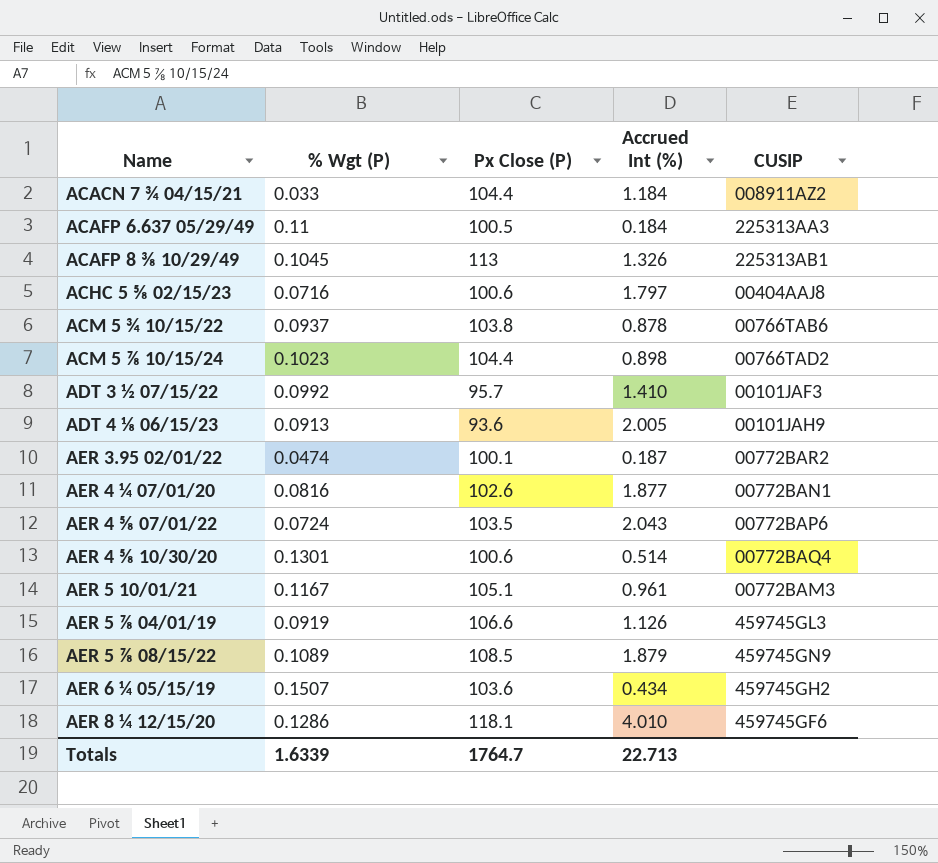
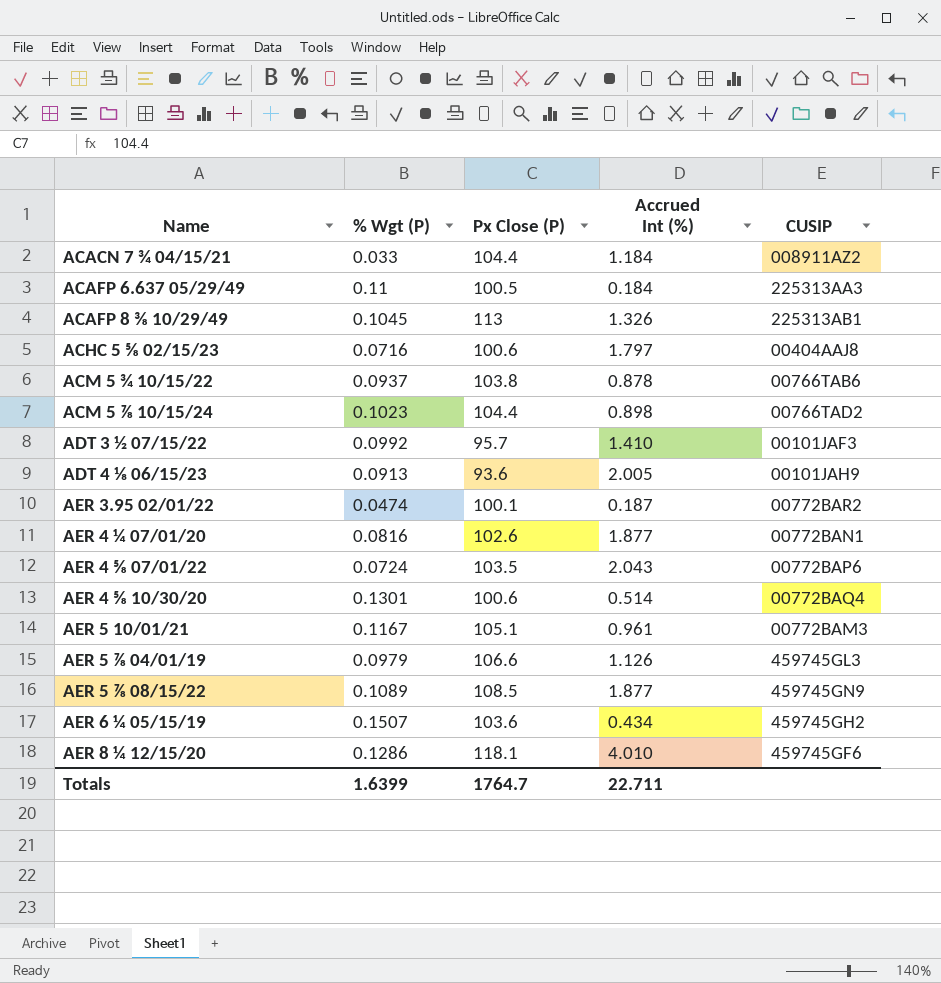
AER 5 ⅞ 04/01/19 | % Wgt (P): 0.0919 -> 0.0979
AER 5 ⅞ 08/15/22 | Accrued Int (%): 1.879 -> 1.877
Totals | % Wgt (P): 1.6339 -> 1.6399
Totals | Accrued Int (%): 22.713 -> 22.711

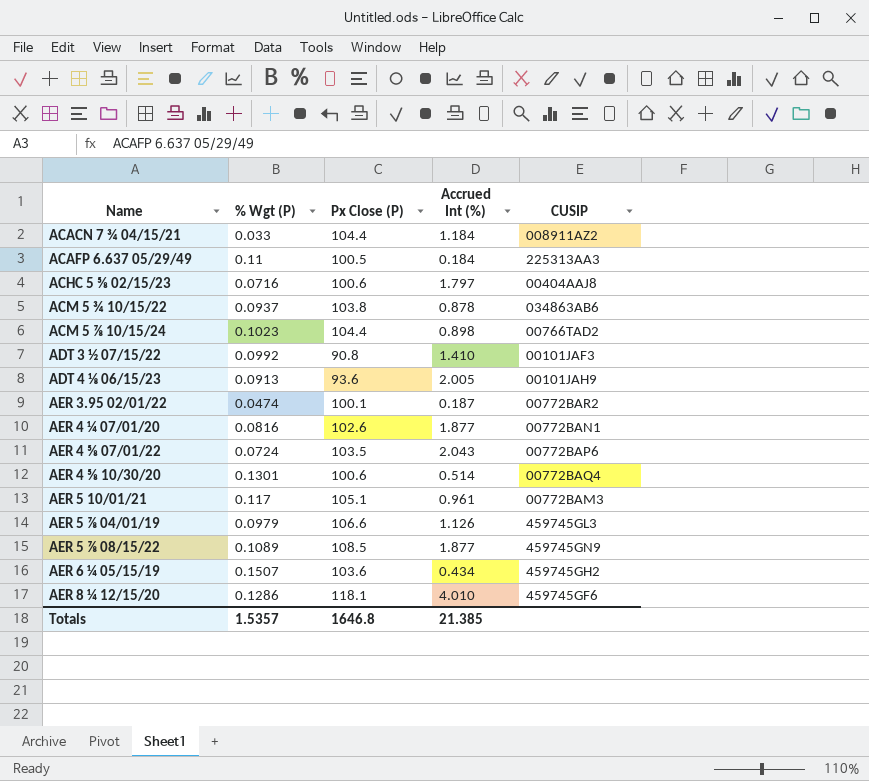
row ACAFP 8 ⅜ 10/29/49: 0.1045 | 113 | 1.326 | 225313AB1 -> none
ACM 5 ¾ 10/15/22 | CUSIP: 00766TAB6 -> 034863AB6
ADT 3 ½ 07/15/22 | Px Close (P): 95.7 -> 90.8
AER 5 10/01/21 | % Wgt (P): 0.1167 -> 0.117
Totals | % Wgt (P): 1.6399 -> 1.5357
Totals | Px Close (P): 1764.7 -> 1646.8
Totals | Accrued Int (%): 22.711 -> 21.385

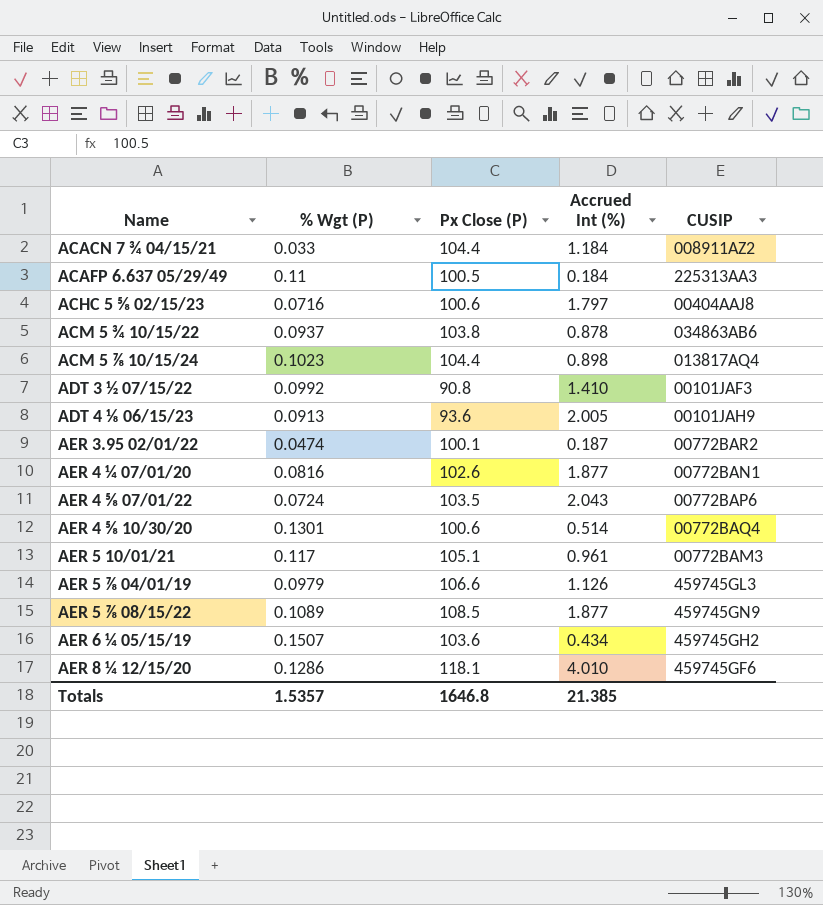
ACM 5 ⅞ 10/15/24 | CUSIP: 00766TAD2 -> 013817AQ4

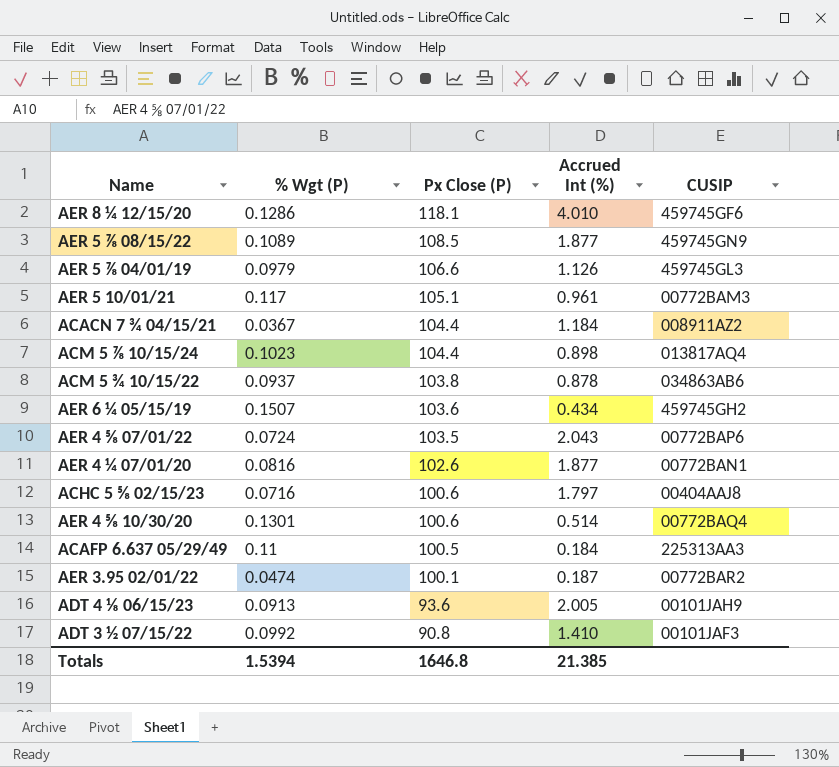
row order: none -> Px Close (P) descending
ACACN 7 ¾ 04/15/21 | % Wgt (P): 0.033 -> 0.0367
Totals | % Wgt (P): 1.5357 -> 1.5394

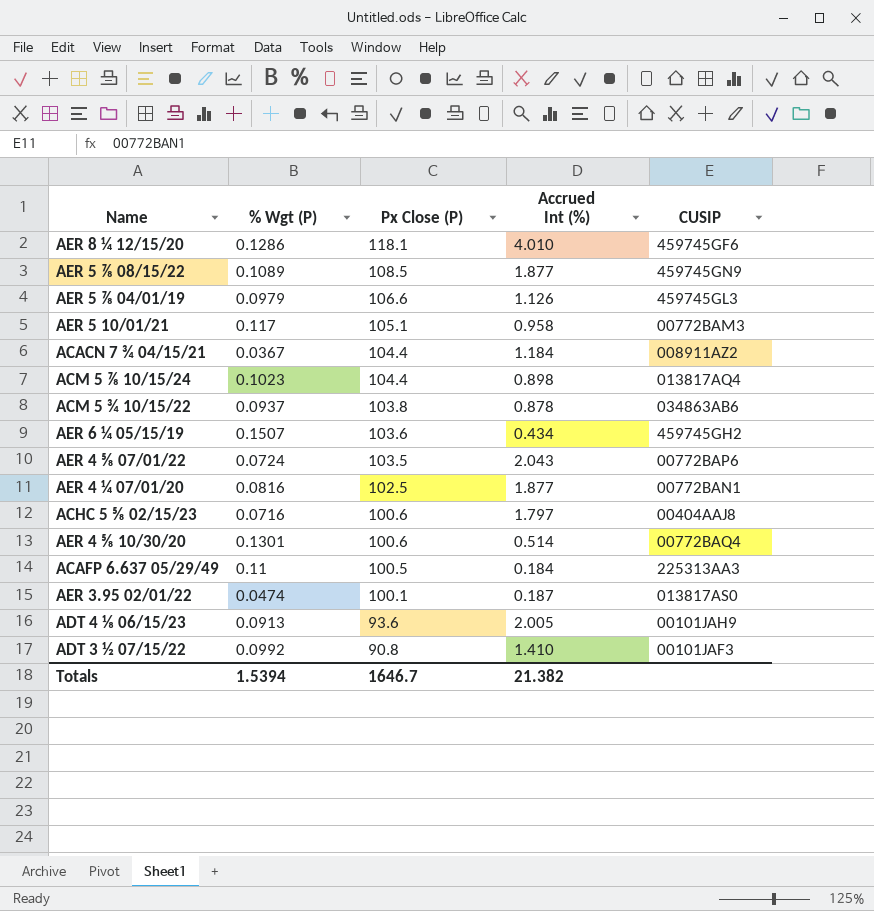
AER 5 10/01/21 | Accrued Int (%): 0.961 -> 0.958
AER 4 ¼ 07/01/20 | Px Close (P): 102.6 -> 102.5
AER 3.95 02/01/22 | CUSIP: 00772BAR2 -> 013817AS0
Totals | Px Close (P): 1646.8 -> 1646.7
Totals | Accrued Int (%): 21.385 -> 21.382

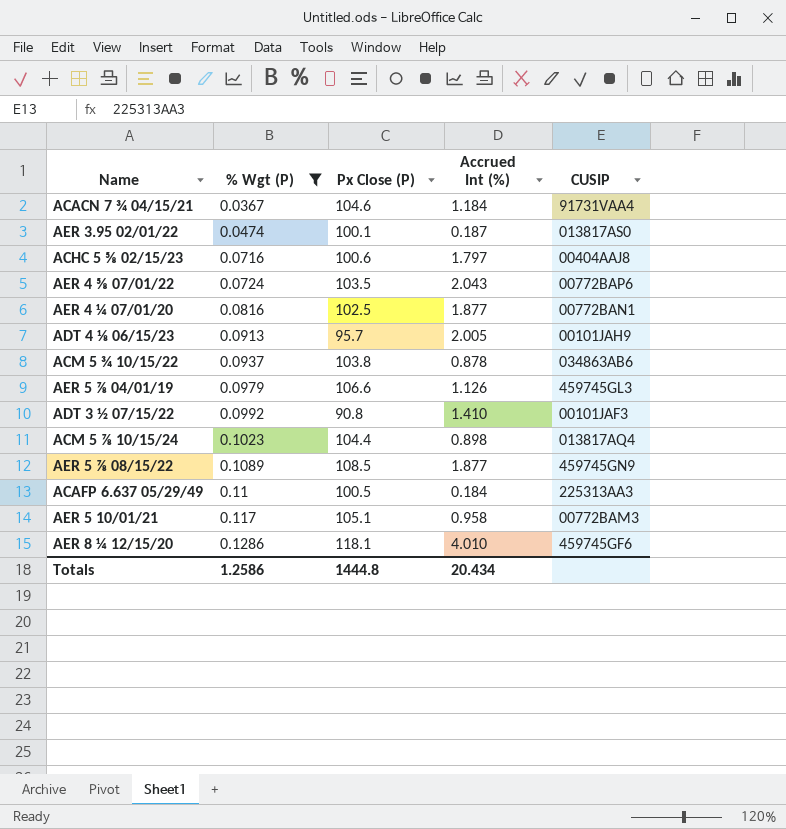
filter: none -> % Wgt (P) <= 0.1286
row order: Px Close (P) descending -> % Wgt (P) ascending
ACACN 7 ¾ 04/15/21 | Px Close (P): 104.4 -> 104.6
ACACN 7 ¾ 04/15/21 | CUSIP: 008911AZ2 -> 91731VAA4
ADT 4 ⅛ 06/15/23 | Px Close (P): 93.6 -> 95.7
Totals | % Wgt (P): 1.5394 -> 1.2586
Totals | Px Close (P): 1646.7 -> 1444.8
Totals | Accrued Int (%): 21.382 -> 20.434

